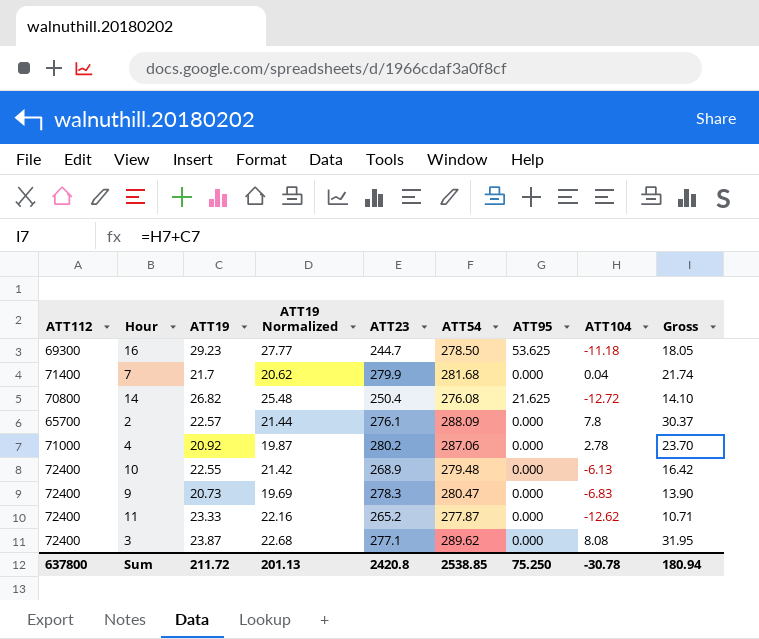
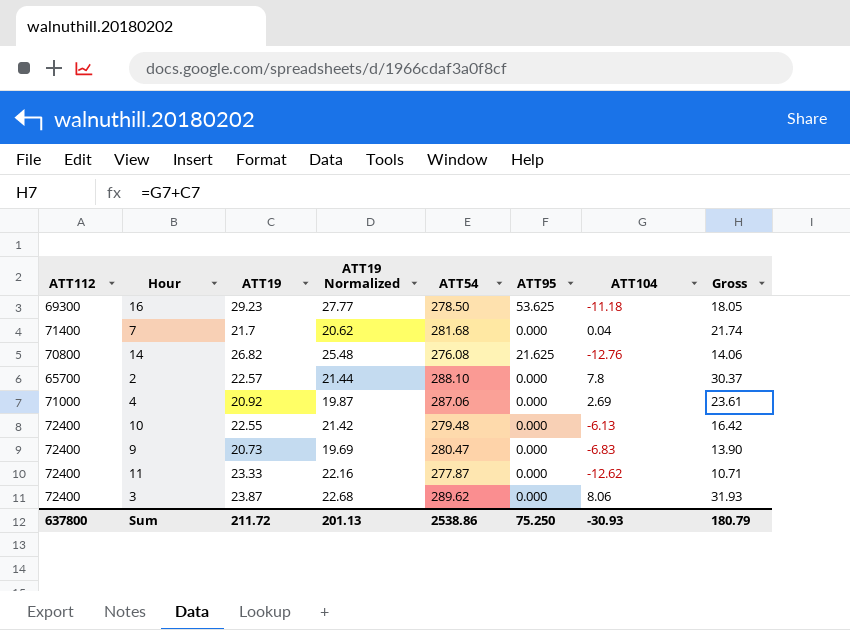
column ATT23 | position: 5 -> none
14 | ATT104: -12.72 -> -12.76
14 | Gross: 14.10 -> 14.06
2 | ATT54: 288.09 -> 288.10
4 | ATT104: 2.78 -> 2.69
4 | Gross: 23.70 -> 23.61
3 | ATT104: 8.08 -> 8.06
3 | Gross: 31.95 -> 31.93
Sum | ATT54: 2538.85 -> 2538.86
Sum | ATT104: -30.78 -> -30.93
Sum | Gross: 180.94 -> 180.79

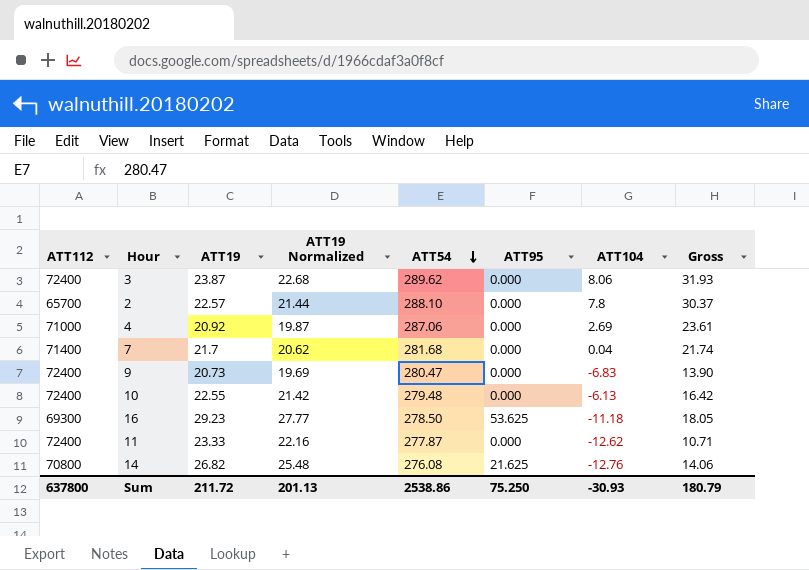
row order: none -> ATT54 descending

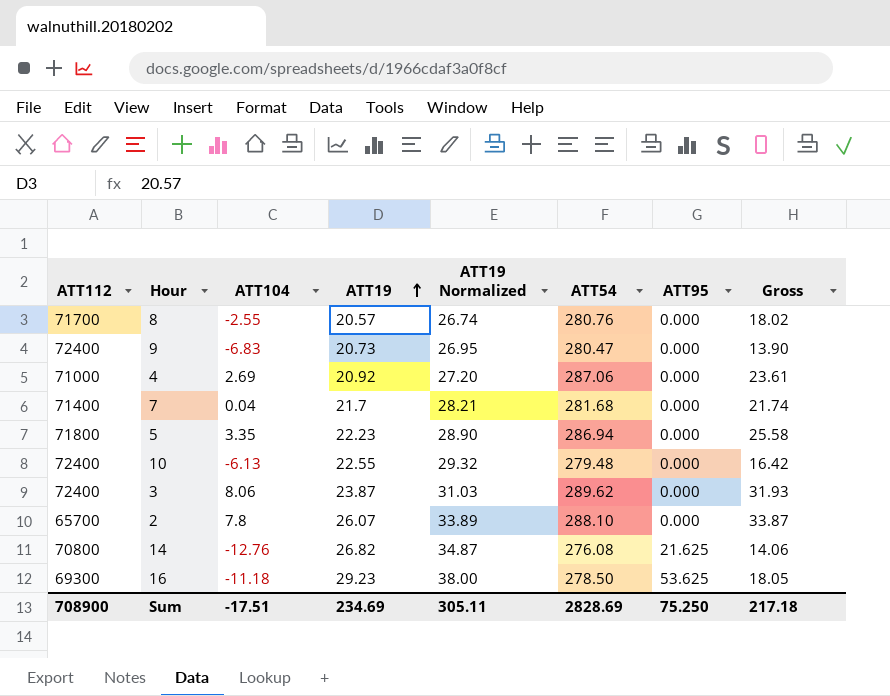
row order: ATT54 descending -> ATT19 ascending
column ATT104 | position: 7 -> 3
column ATT19 Normalized | formula: [ATT19] * 0.95 -> [ATT19] * 1.3
row 11: 72400 | 23.33 | 22.16 | 277.87 | 0.000 | -12.62 | 10.71 -> none
row 8: none -> 71700 | -2.55 | 20.57 | 26.74 | 280.76 | 0.000 | 18.02
row 5: none -> 71800 | 3.35 | 22.23 | 28.90 | 286.94 | 0.000 | 25.58
2 | ATT19: 22.57 -> 26.07
2 | Gross: 30.37 -> 33.87
Sum | ATT112: 637800 -> 708900
Sum | ATT104: -30.93 -> -17.51
Sum | ATT19: 211.72 -> 234.69
Sum | ATT19 Normalized: 201.13 -> 305.11
Sum | ATT54: 2538.86 -> 2828.69
Sum | Gross: 180.79 -> 217.18

